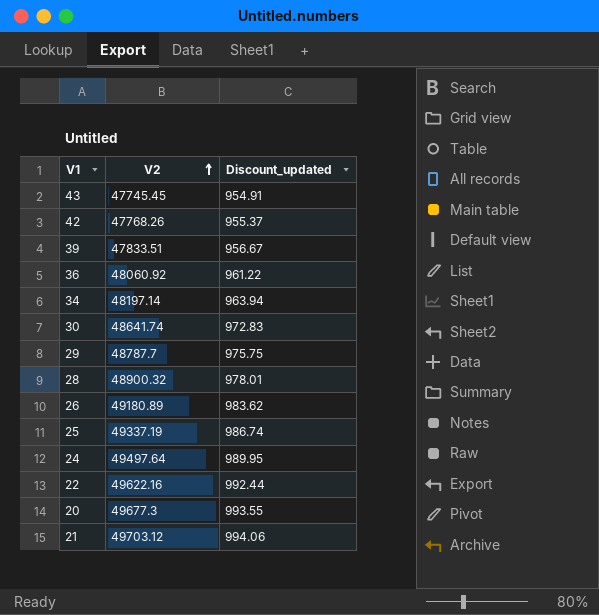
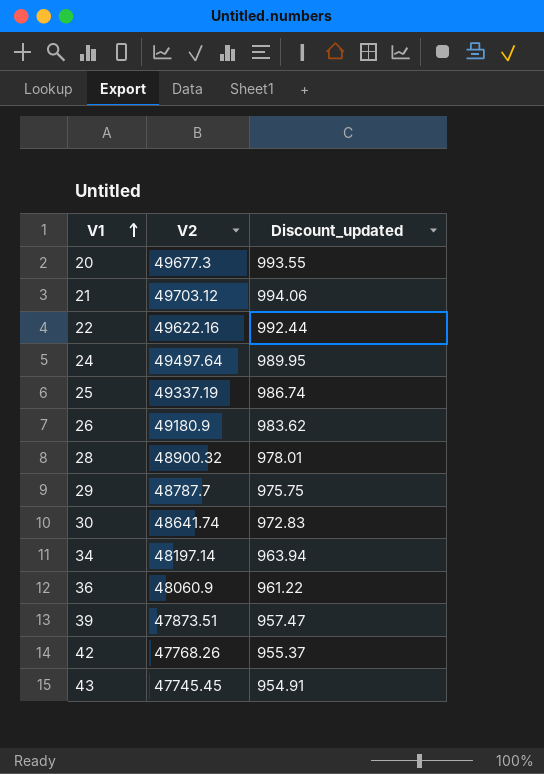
row order: V2 ascending -> V1 ascending
26 | V2: 49180.89 -> 49180.9
36 | V2: 48060.92 -> 48060.9
39 | V2: 47833.51 -> 47873.51
39 | Discount_updated: 956.67 -> 957.47

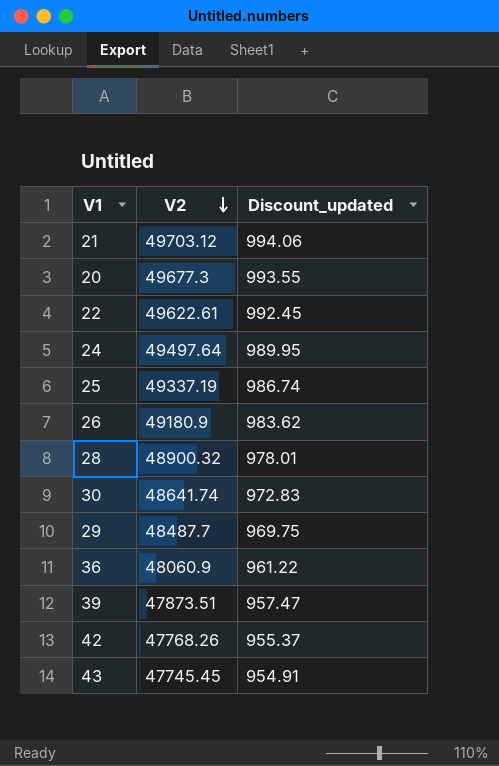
row order: V1 ascending -> V2 descending
row 34: 48197.14 | 963.94 -> none
22 | V2: 49622.16 -> 49622.61
22 | Discount_updated: 992.44 -> 992.45
29 | V2: 48787.7 -> 48487.7
29 | Discount_updated: 975.75 -> 969.75

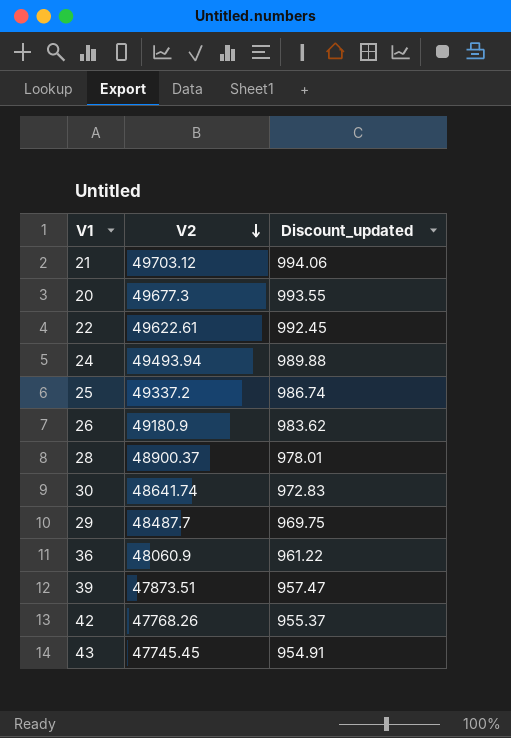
24 | V2: 49497.64 -> 49493.94
24 | Discount_updated: 989.95 -> 989.88
25 | V2: 49337.19 -> 49337.2
28 | V2: 48900.32 -> 48900.37

